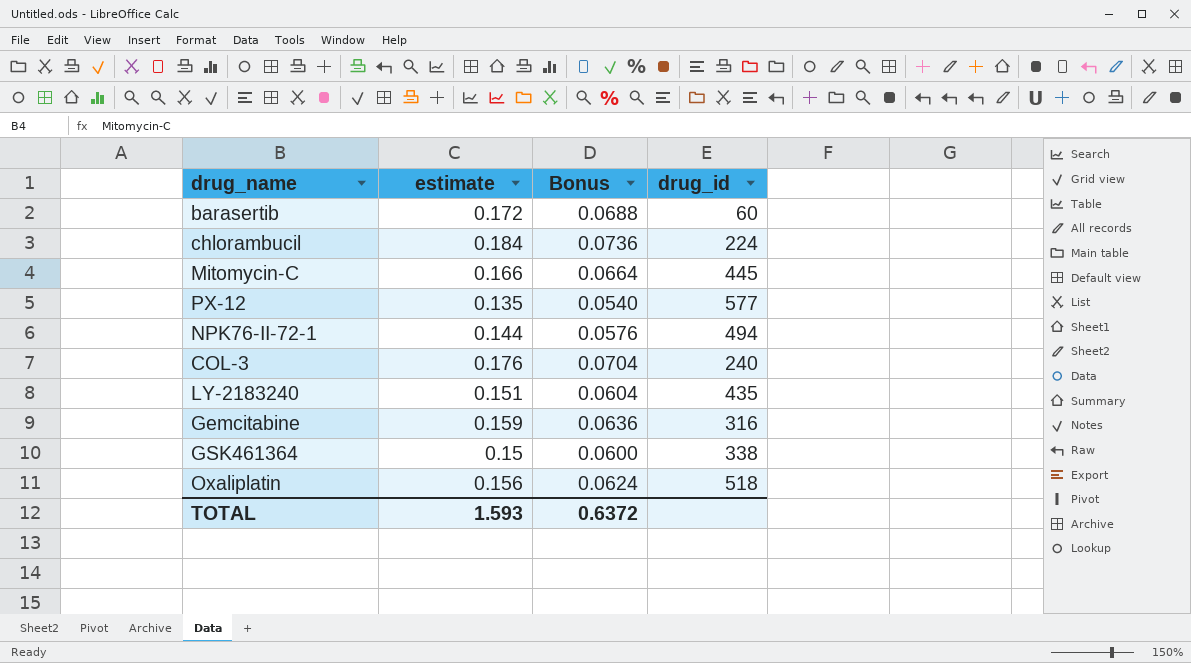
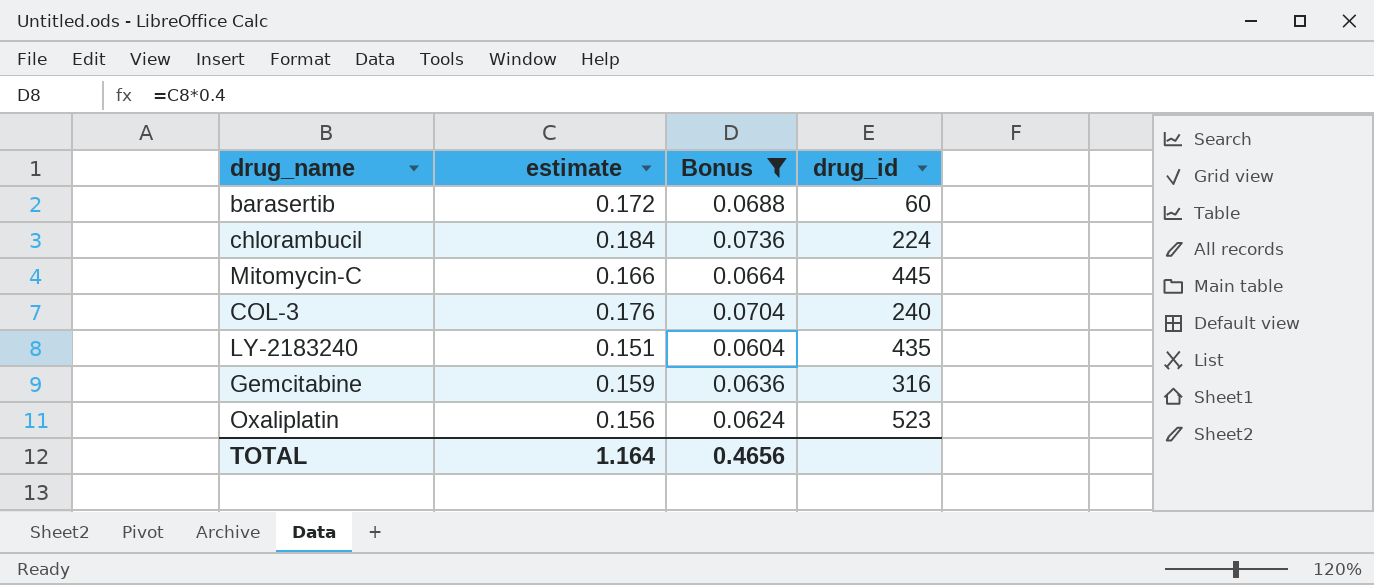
filter: none -> Bonus >= 0.0604
Oxaliplatin | drug_id: 518 -> 523
TOTAL | estimate: 1.593 -> 1.164
TOTAL | Bonus: 0.6372 -> 0.4656

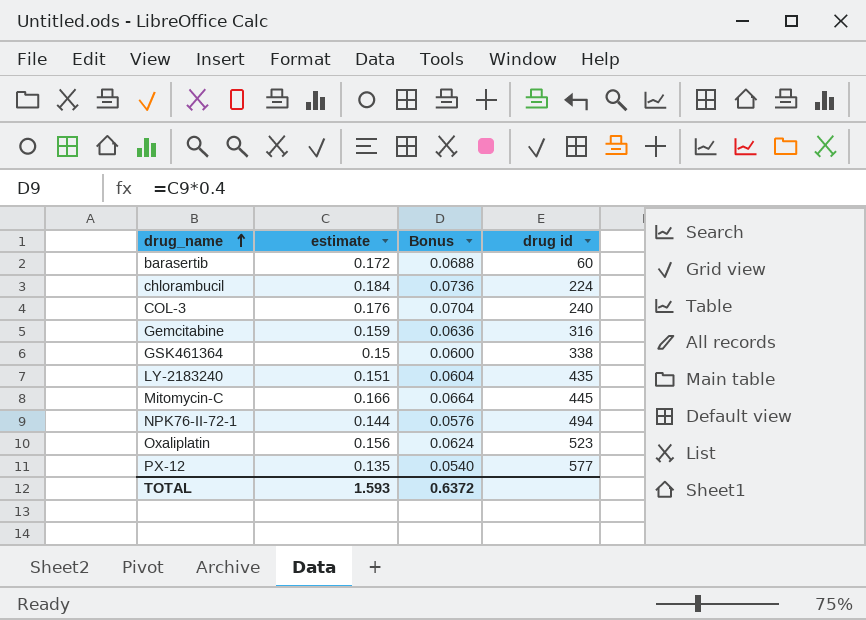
filter: Bonus >= 0.0604 -> none
row order: none -> drug_name ascending
column name: drug_id -> drug id
TOTAL | estimate: 1.164 -> 1.593
TOTAL | Bonus: 0.4656 -> 0.6372

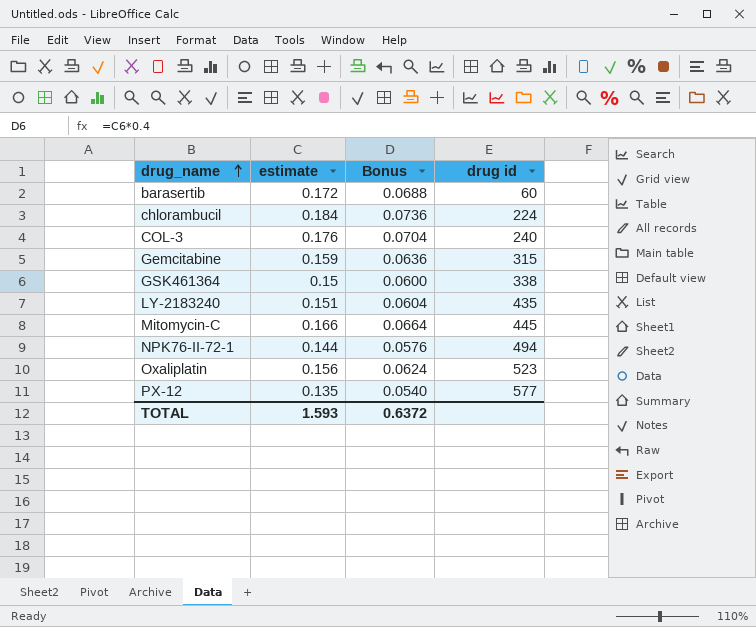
Gemcitabine | drug id: 316 -> 315

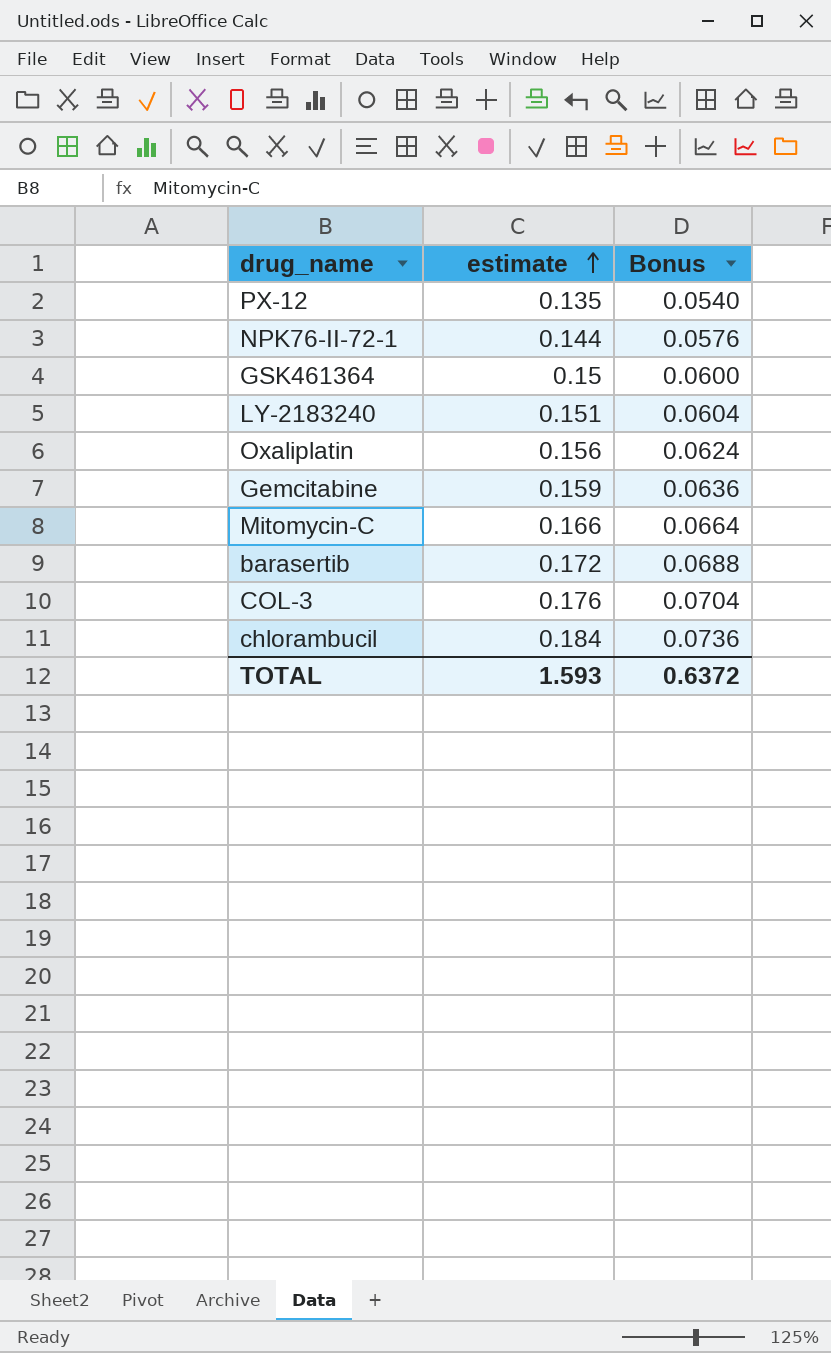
row order: drug_name ascending -> estimate ascending
column drug id | position: 4 -> none

